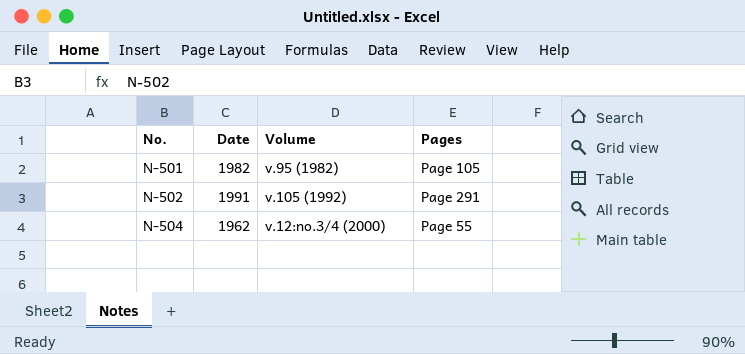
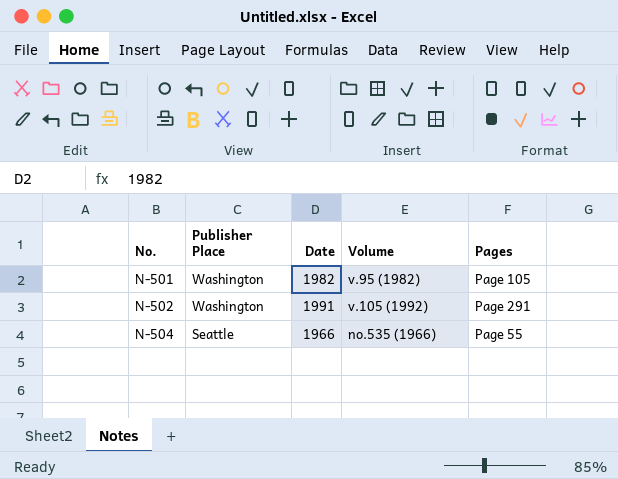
column Publisher Place | position: none -> 2
N-504 | Date: 1962 -> 1966
N-504 | Volume: v.12:no.3/4 (2000) -> no.535 (1966)

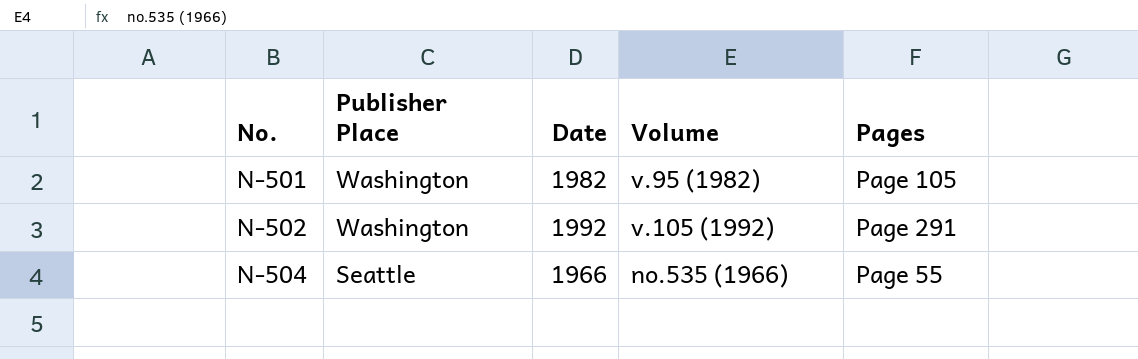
N-502 | Date: 1991 -> 1992

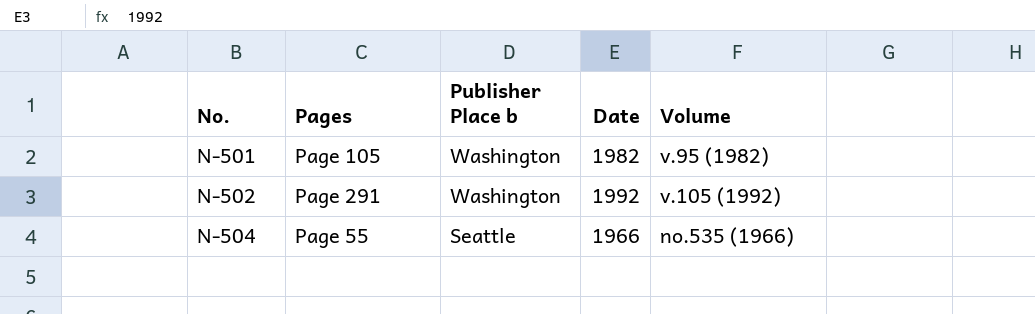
column Pages | position: 5 -> 2
column name: Publisher Place -> Publisher Place b

